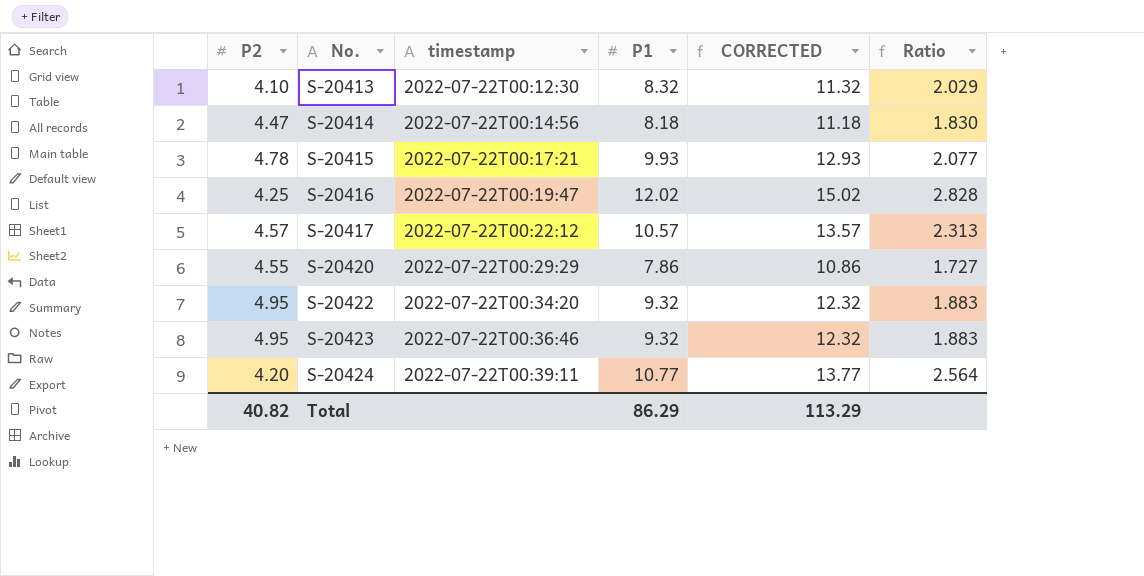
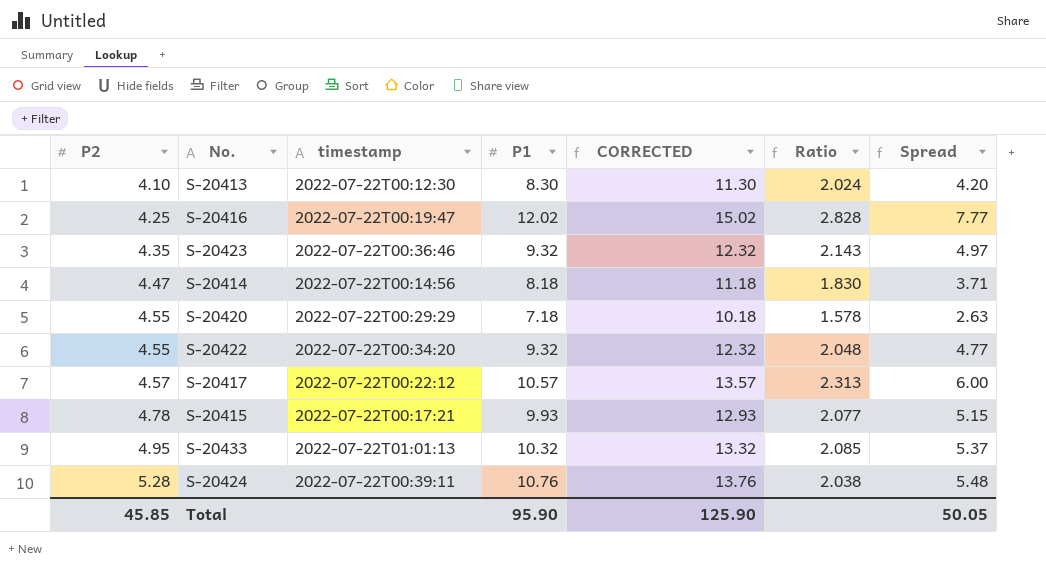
row order: No. ascending -> P2 ascending
column Spread | formula: none -> [P1] - [P2]
S-20413 | P1: 8.32 -> 8.30
S-20413 | CORRECTED: 11.32 -> 11.30
S-20413 | Ratio: 2.029 -> 2.024
S-20423 | P2: 4.95 -> 4.35
S-20423 | Ratio: 1.883 -> 2.143
S-20420 | P1: 7.86 -> 7.18
S-20420 | CORRECTED: 10.86 -> 10.18
S-20420 | Ratio: 1.727 -> 1.578
S-20422 | P2: 4.95 -> 4.55
S-20422 | Ratio: 1.883 -> 2.048
row S-20433: none -> 4.95 | 2022-07-22T01:01:13 | 10.32 | 13.32 | 2.085 | 5.37
S-20424 | P2: 4.20 -> 5.28
S-20424 | P1: 10.77 -> 10.76
S-20424 | CORRECTED: 13.77 -> 13.76
S-20424 | Ratio: 2.564 -> 2.038
Total | P2: 40.82 -> 45.85
Total | P1: 86.29 -> 95.90
Total | CORRECTED: 113.29 -> 125.90

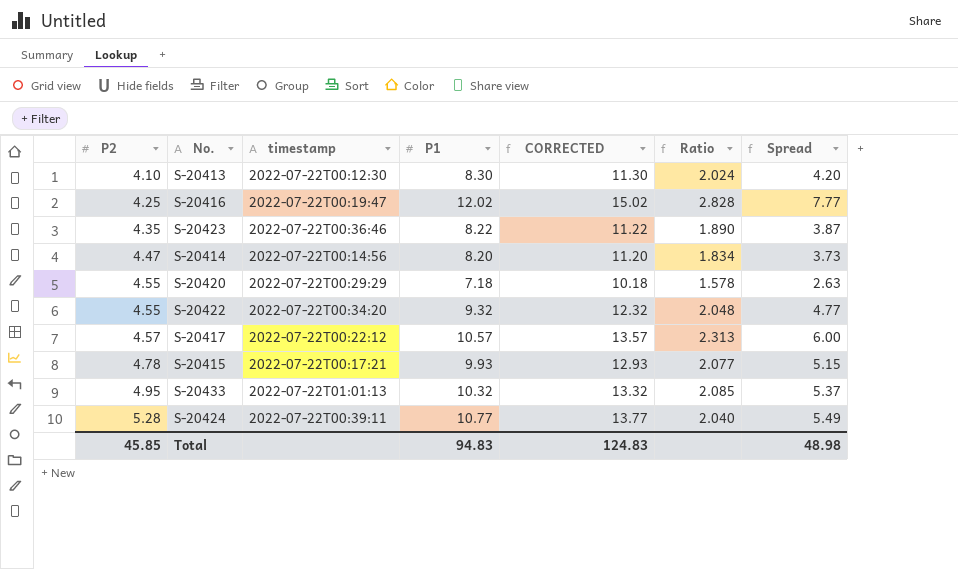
S-20423 | P1: 9.32 -> 8.22
S-20423 | CORRECTED: 12.32 -> 11.22
S-20423 | Ratio: 2.143 -> 1.890
S-20423 | Spread: 4.97 -> 3.87
S-20414 | P1: 8.18 -> 8.20
S-20414 | CORRECTED: 11.18 -> 11.20
S-20414 | Ratio: 1.830 -> 1.834
S-20414 | Spread: 3.71 -> 3.73
S-20424 | P1: 10.76 -> 10.77
S-20424 | CORRECTED: 13.76 -> 13.77
S-20424 | Ratio: 2.038 -> 2.040
S-20424 | Spread: 5.48 -> 5.49
Total | P1: 95.90 -> 94.83
Total | CORRECTED: 125.90 -> 124.83
Total | Spread: 50.05 -> 48.98

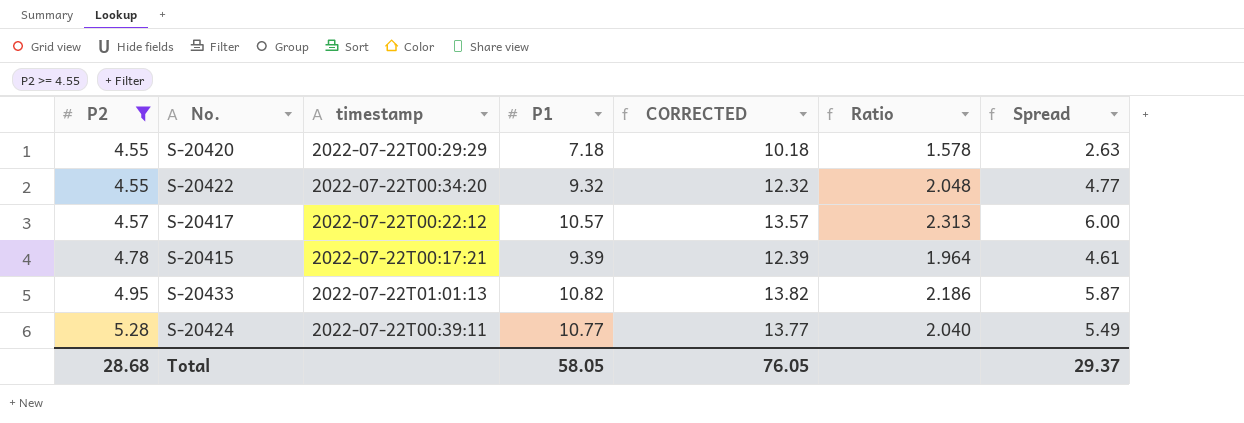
filter: none -> P2 >= 4.55
S-20415 | P1: 9.93 -> 9.39
S-20415 | CORRECTED: 12.93 -> 12.39
S-20415 | Ratio: 2.077 -> 1.964
S-20415 | Spread: 5.15 -> 4.61
S-20433 | P1: 10.32 -> 10.82
S-20433 | CORRECTED: 13.32 -> 13.82
S-20433 | Ratio: 2.085 -> 2.186
S-20433 | Spread: 5.37 -> 5.87
Total | P2: 45.85 -> 28.68
Total | P1: 94.83 -> 58.05
Total | CORRECTED: 124.83 -> 76.05
Total | Spread: 48.98 -> 29.37

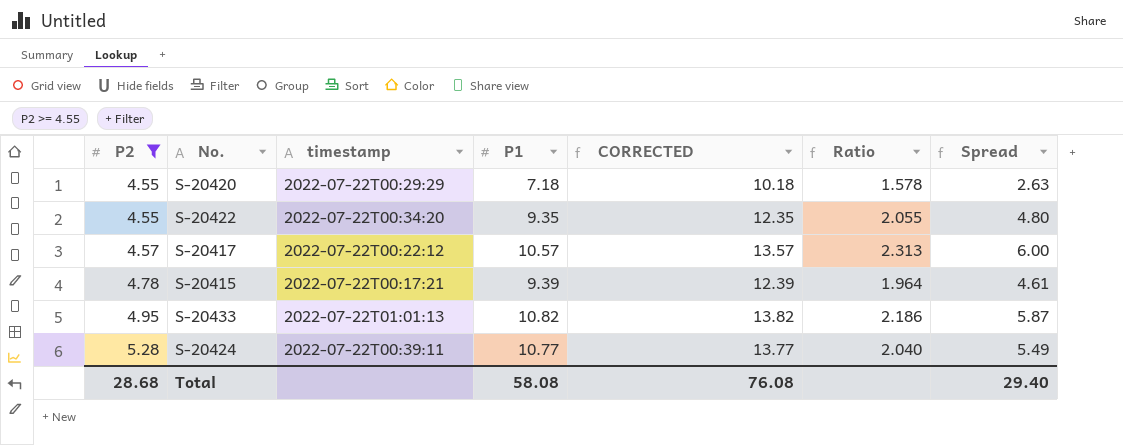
S-20422 | P1: 9.32 -> 9.35
S-20422 | CORRECTED: 12.32 -> 12.35
S-20422 | Ratio: 2.048 -> 2.055
S-20422 | Spread: 4.77 -> 4.80
Total | P1: 58.05 -> 58.08
Total | CORRECTED: 76.05 -> 76.08
Total | Spread: 29.37 -> 29.40

